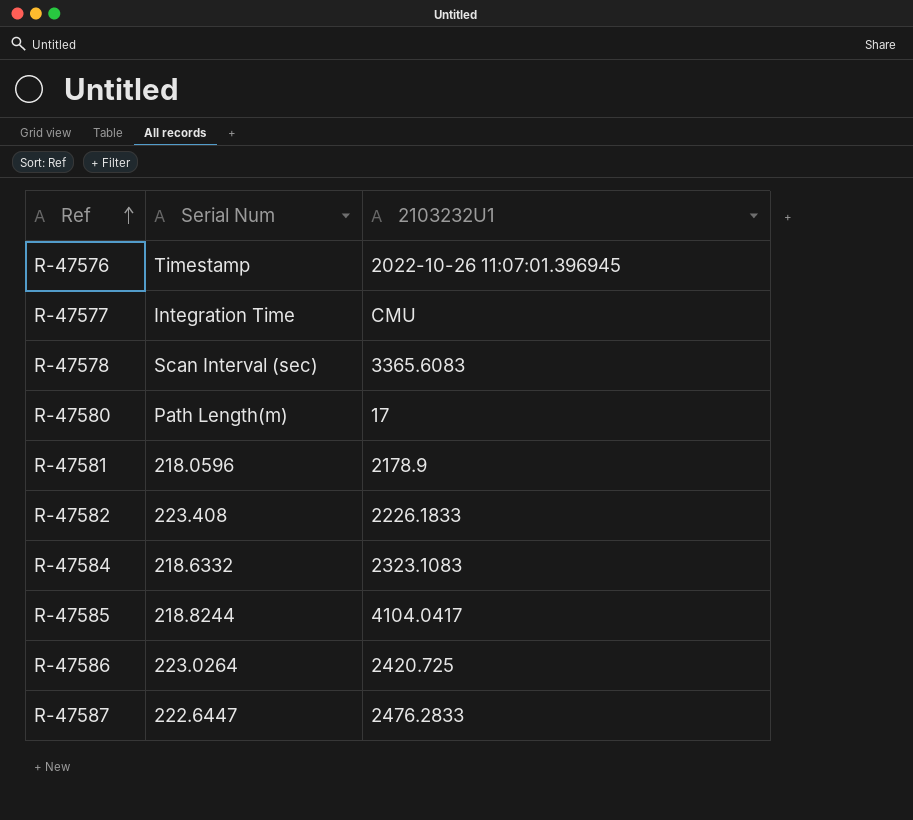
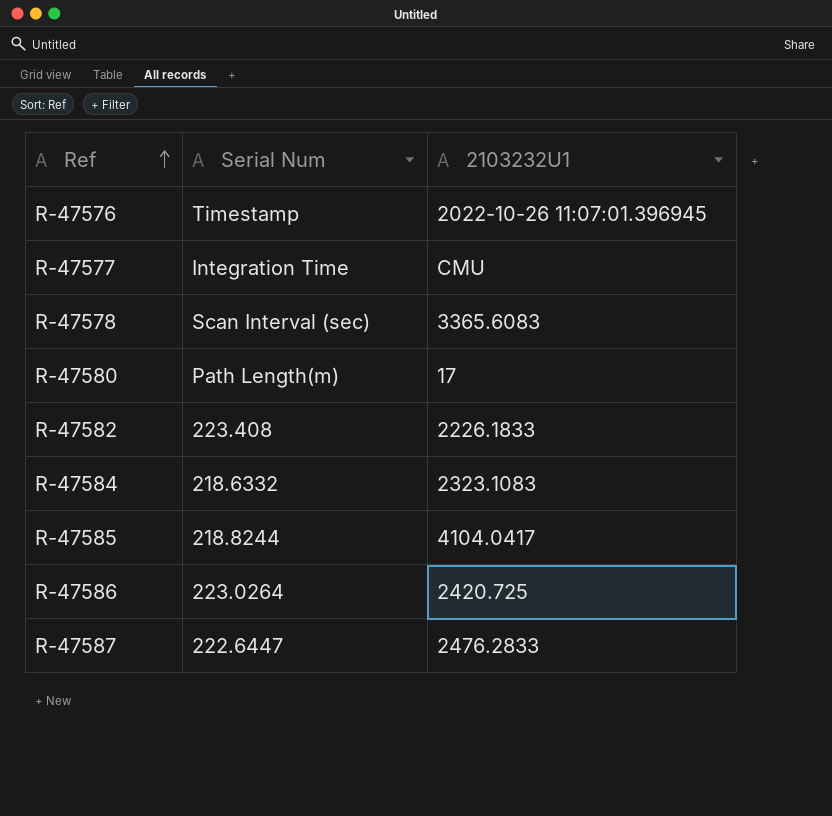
row R-47581: 218.0596 | 2178.9 -> none

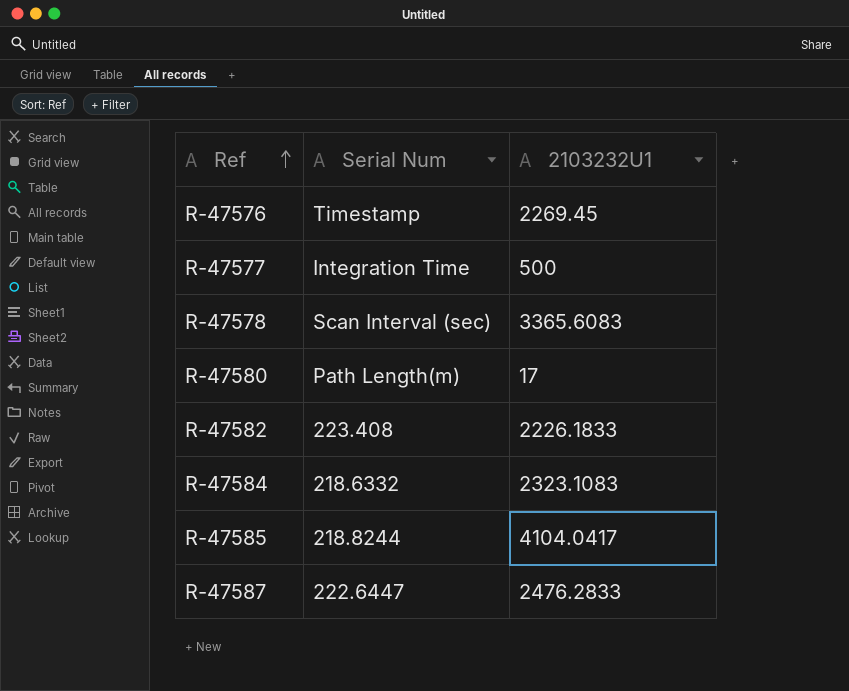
row R-47586: 223.0264 | 2420.725 -> none
R-47576 | 2103232U1: 2022-10-26 11:07:01.396945 -> 2269.45
R-47577 | 2103232U1: CMU -> 500

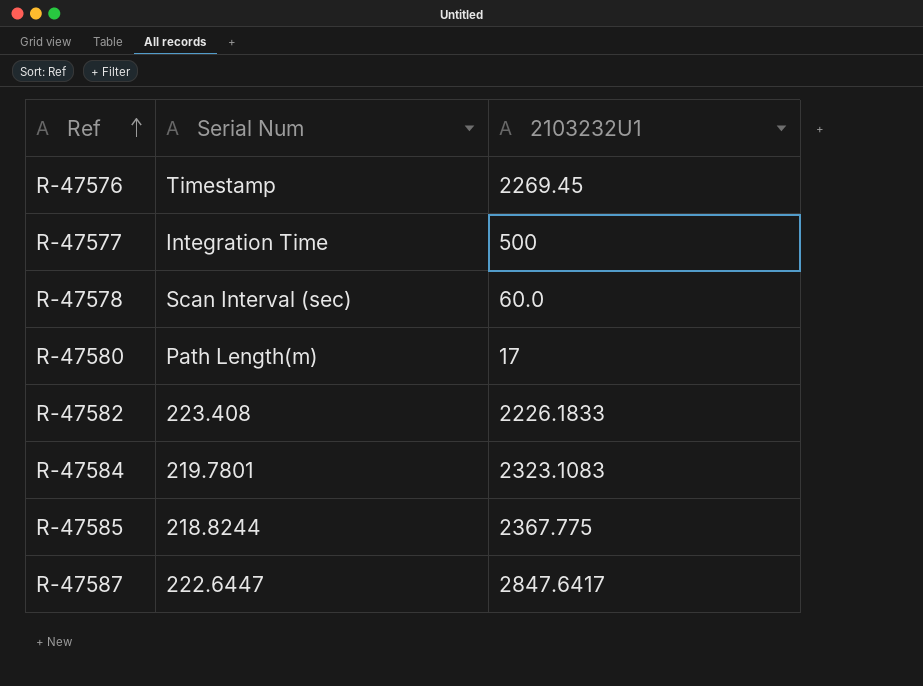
R-47578 | 2103232U1: 3365.6083 -> 60.0
R-47584 | Serial Num: 218.6332 -> 219.7801
R-47585 | 2103232U1: 4104.0417 -> 2367.775
R-47587 | 2103232U1: 2476.2833 -> 2847.6417

